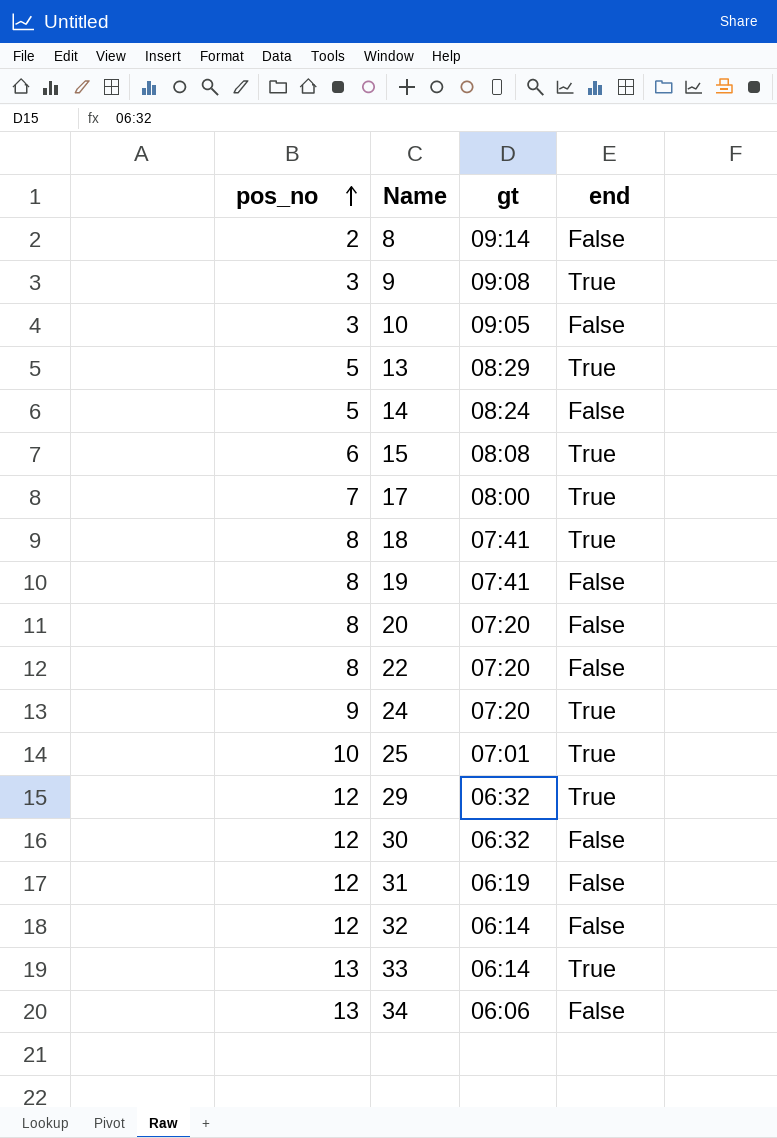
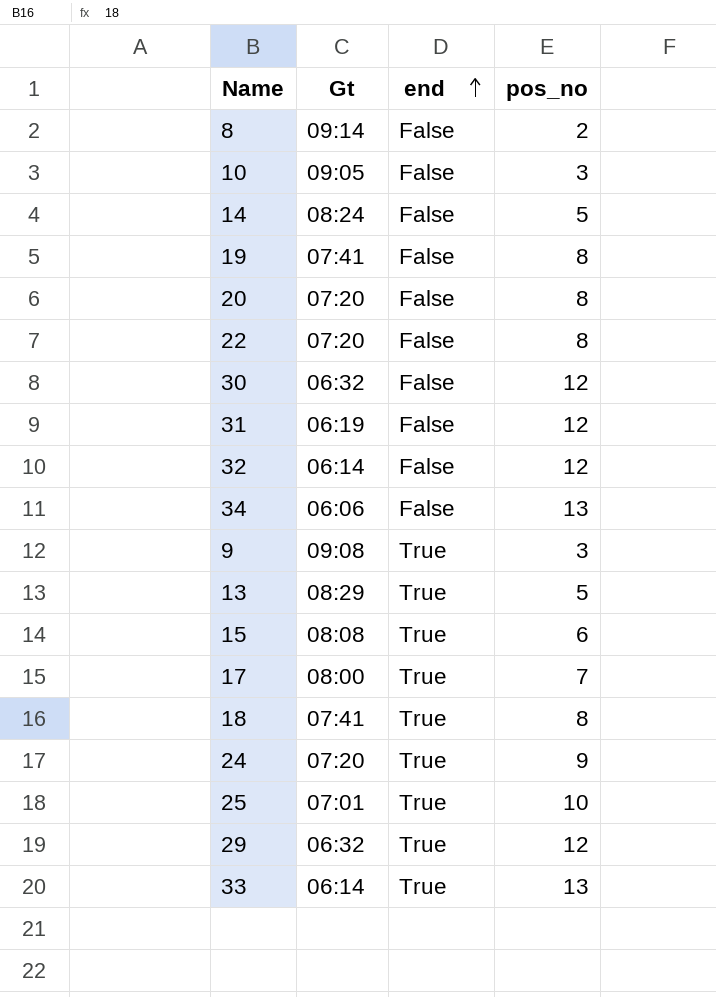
row order: pos_no ascending -> end ascending
column name: gt -> Gt
column pos_no | position: 1 -> 4

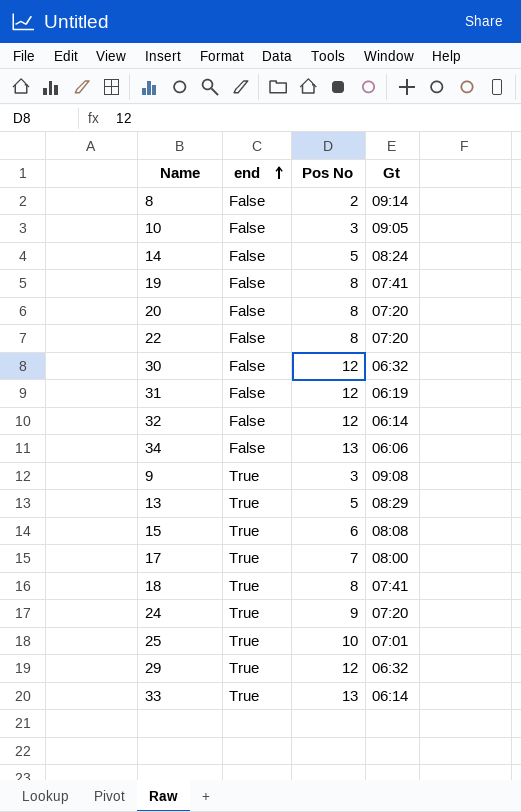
column name: pos_no -> Pos No
column Gt | position: 2 -> 4

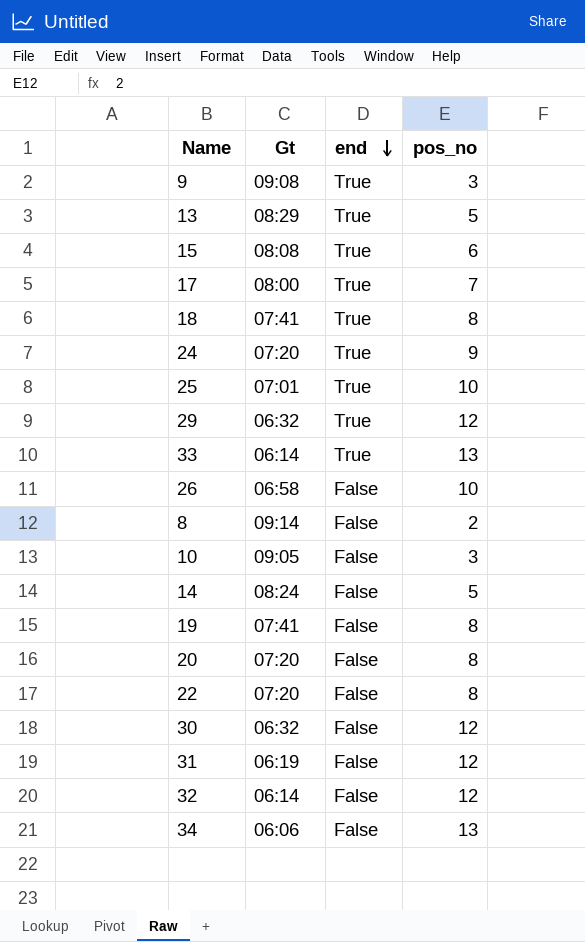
row order: end ascending -> end descending
column Gt | position: 4 -> 2
column name: Pos No -> pos_no
row 26: none -> 06:58 | False | 10

